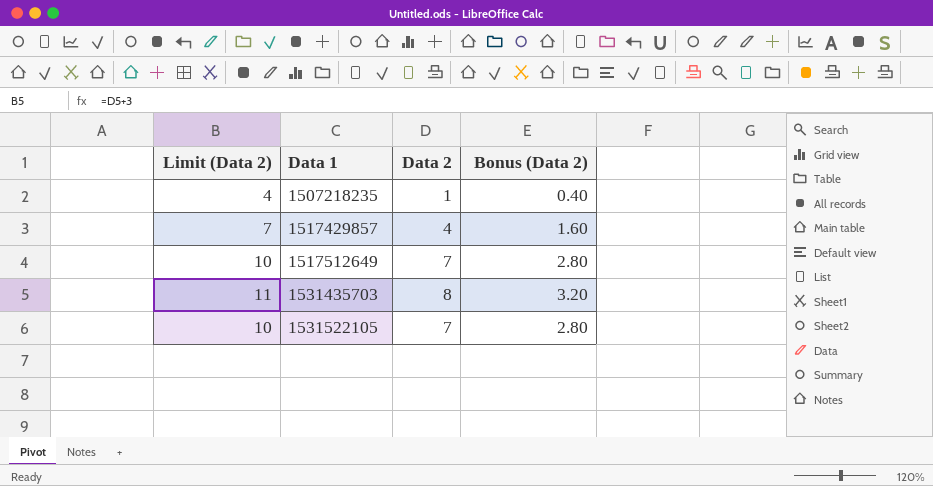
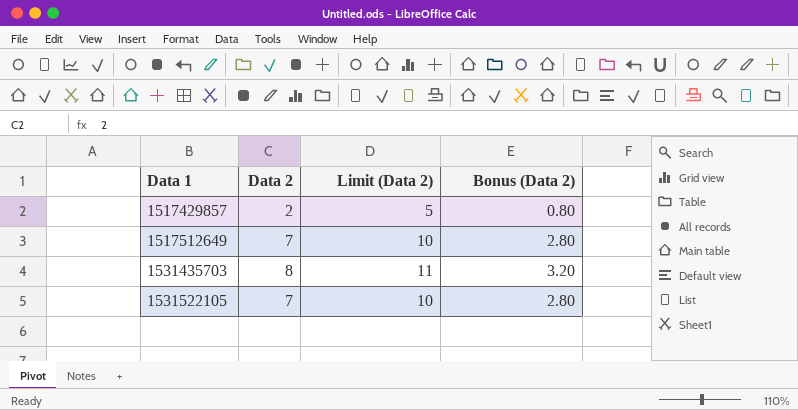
column Limit (Data 2) | position: 1 -> 3
row 1507218235: 4 | 1 | 0.40 -> none
1517429857 | Data 2: 4 -> 2
1517429857 | Limit (Data 2): 7 -> 5
1517429857 | Bonus (Data 2): 1.60 -> 0.80

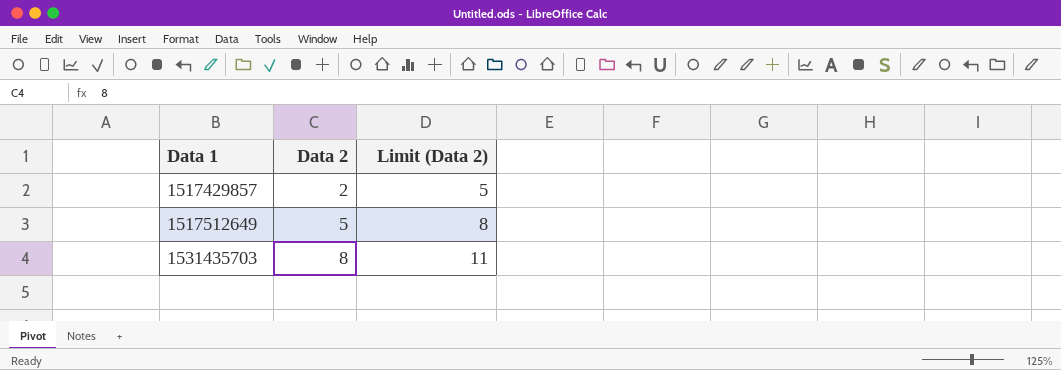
column Bonus (Data 2) | formula: [Data 2] * 0.4 -> none
row 1531522105: 7 | 10 | 2.80 -> none
1517512649 | Data 2: 7 -> 5
1517512649 | Limit (Data 2): 10 -> 8

